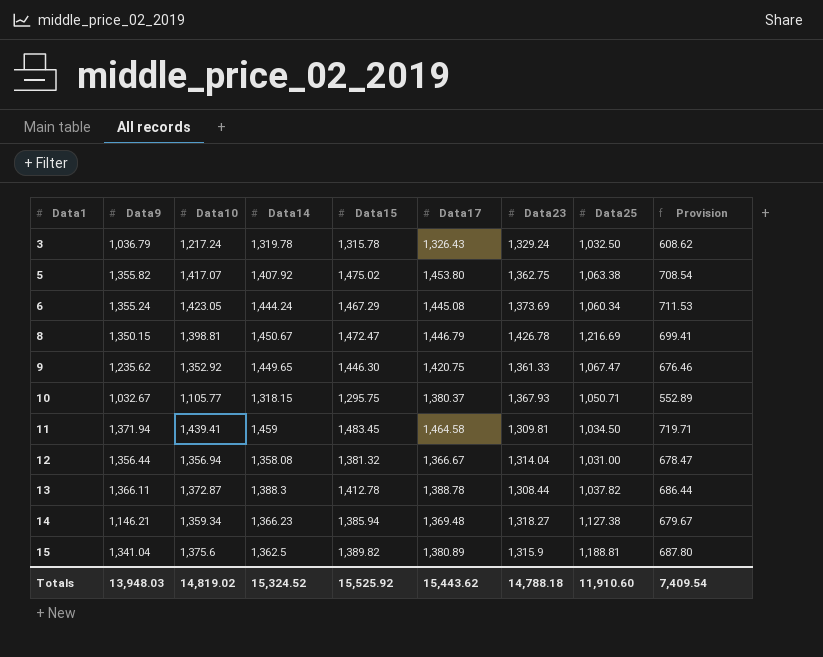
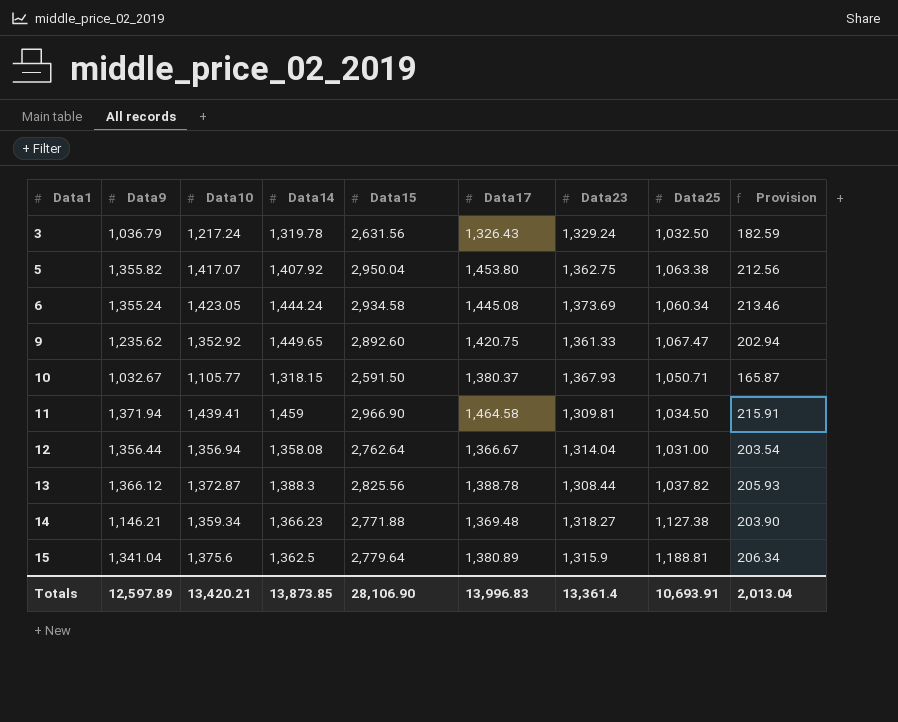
column Provision | formula: [Data10] * 0.5 -> [Data10] * 0.15
row 8: 1,350.15 | 1,398.81 | 1,450.67 | 1,472.47 | 1,446.79 | 1,426.78 | 1,216.69 | 699.41 -> none
3 | Data15: 1,315.78 -> 2,631.56
5 | Data15: 1,475.02 -> 2,950.04
6 | Data15: 1,467.29 -> 2,934.58
9 | Data15: 1,446.30 -> 2,892.60
10 | Data15: 1,295.75 -> 2,591.50
11 | Data15: 1,483.45 -> 2,966.90
12 | Data15: 1,381.32 -> 2,762.64
13 | Data9: 1,366.11 -> 1,366.12
13 | Data15: 1,412.78 -> 2,825.56
14 | Data15: 1,385.94 -> 2,771.88
15 | Data15: 1,389.82 -> 2,779.64
Totals | Data9: 13,948.03 -> 12,597.89
Totals | Data10: 14,819.02 -> 13,420.21
Totals | Data14: 15,324.52 -> 13,873.85
Totals | Data15: 15,525.92 -> 28,106.90
Totals | Data17: 15,443.62 -> 13,996.83
Totals | Data23: 14,788.18 -> 13,361.4
Totals | Data25: 11,910.60 -> 10,693.91
Totals | Provision: 7,409.54 -> 2,013.04

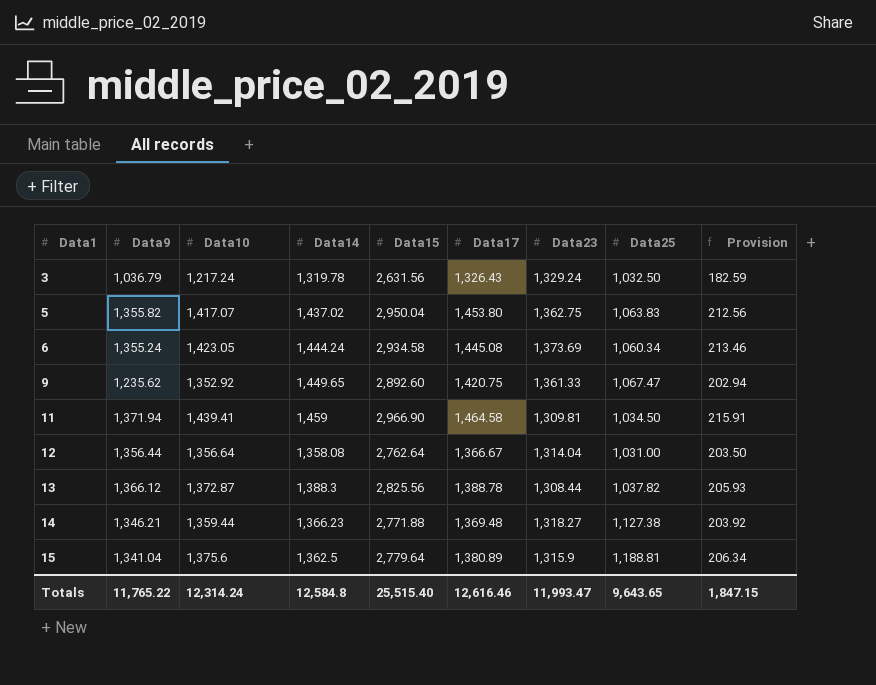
row 10: 1,032.67 | 1,105.77 | 1,318.15 | 2,591.50 | 1,380.37 | 1,367.93 | 1,050.71 | 165.87 -> none
5 | Data14: 1,407.92 -> 1,437.02
5 | Data25: 1,063.38 -> 1,063.83
12 | Data10: 1,356.94 -> 1,356.64
12 | Provision: 203.54 -> 203.50
14 | Data9: 1,146.21 -> 1,346.21
14 | Data10: 1,359.34 -> 1,359.44
14 | Provision: 203.90 -> 203.92
Totals | Data9: 12,597.89 -> 11,765.22
Totals | Data10: 13,420.21 -> 12,314.24
Totals | Data14: 13,873.85 -> 12,584.8
Totals | Data15: 28,106.90 -> 25,515.40
Totals | Data17: 13,996.83 -> 12,616.46
Totals | Data23: 13,361.4 -> 11,993.47
Totals | Data25: 10,693.91 -> 9,643.65
Totals | Provision: 2,013.04 -> 1,847.15

